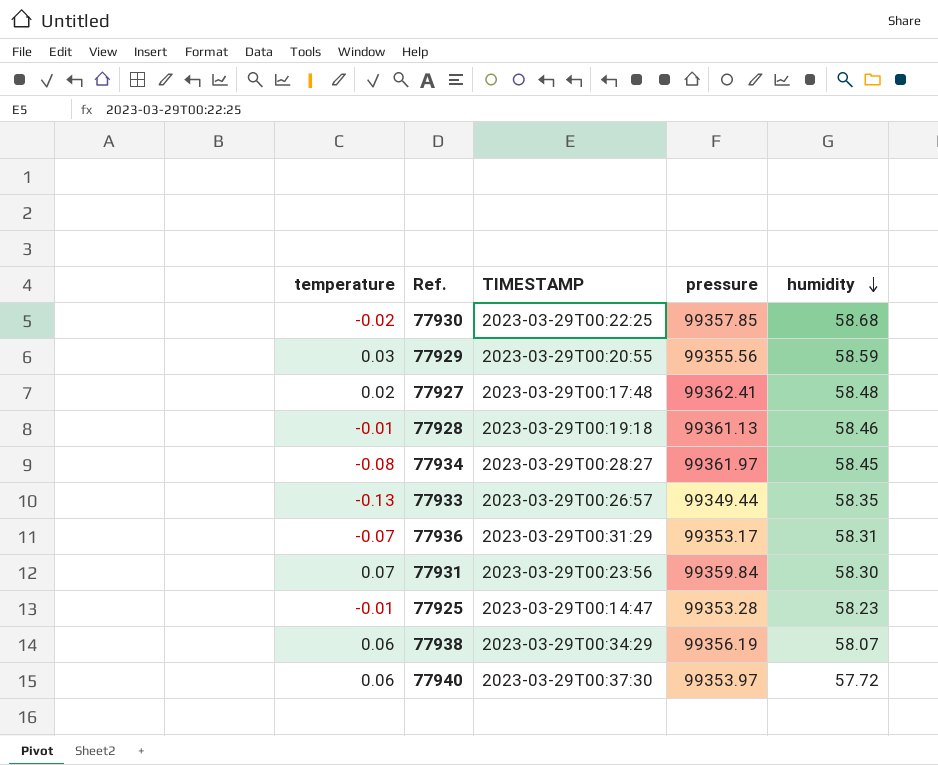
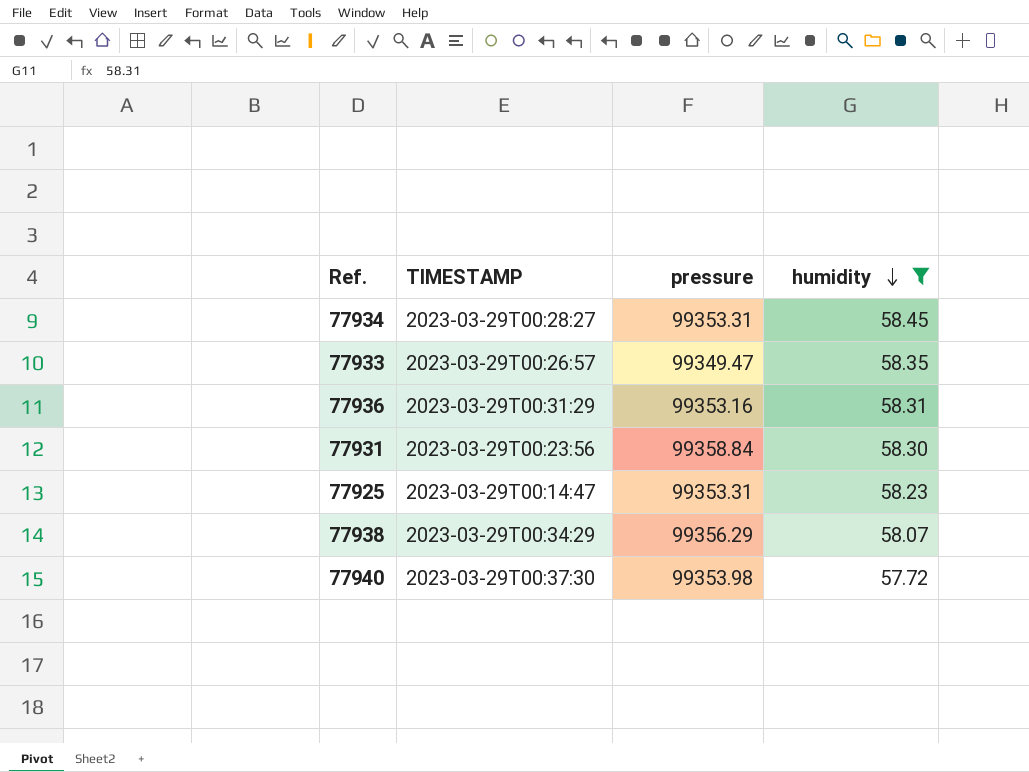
filter: none -> humidity <= 58.45
column temperature | position: 1 -> none
77934 | pressure: 99361.97 -> 99353.31
77933 | pressure: 99349.44 -> 99349.47
77936 | pressure: 99353.17 -> 99353.16
77931 | pressure: 99359.84 -> 99358.84
77925 | pressure: 99353.28 -> 99353.31
77938 | pressure: 99356.19 -> 99356.29
77940 | pressure: 99353.97 -> 99353.98

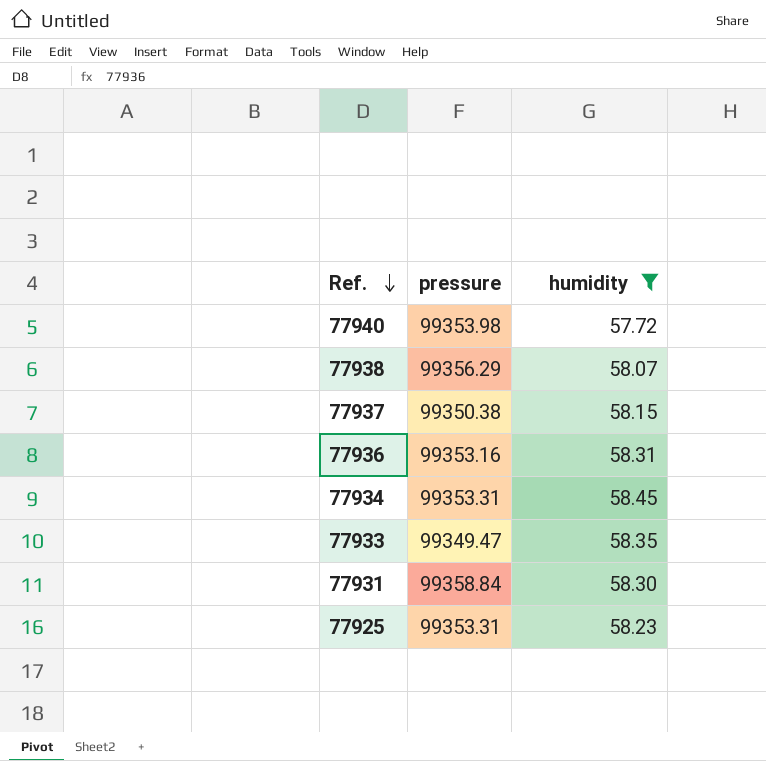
row order: humidity descending -> Ref. descending
column TIMESTAMP | position: 2 -> none
row 77937: none -> 99350.38 | 58.15

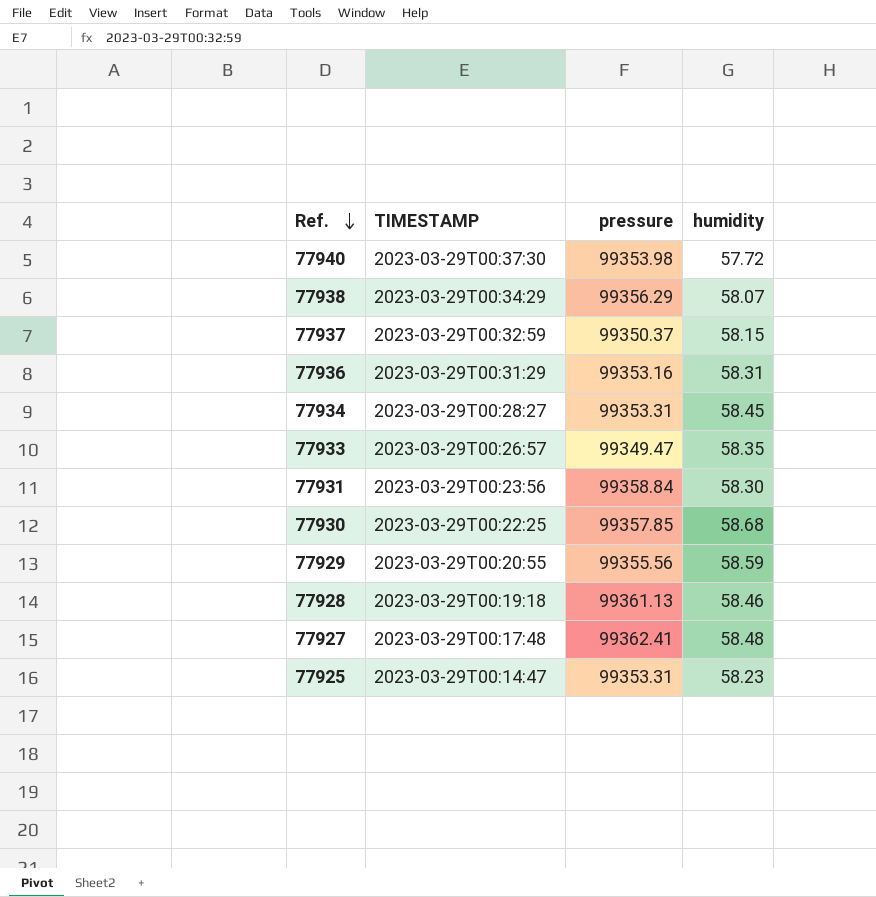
filter: humidity <= 58.45 -> none
column TIMESTAMP | position: none -> 2
77937 | pressure: 99350.38 -> 99350.37

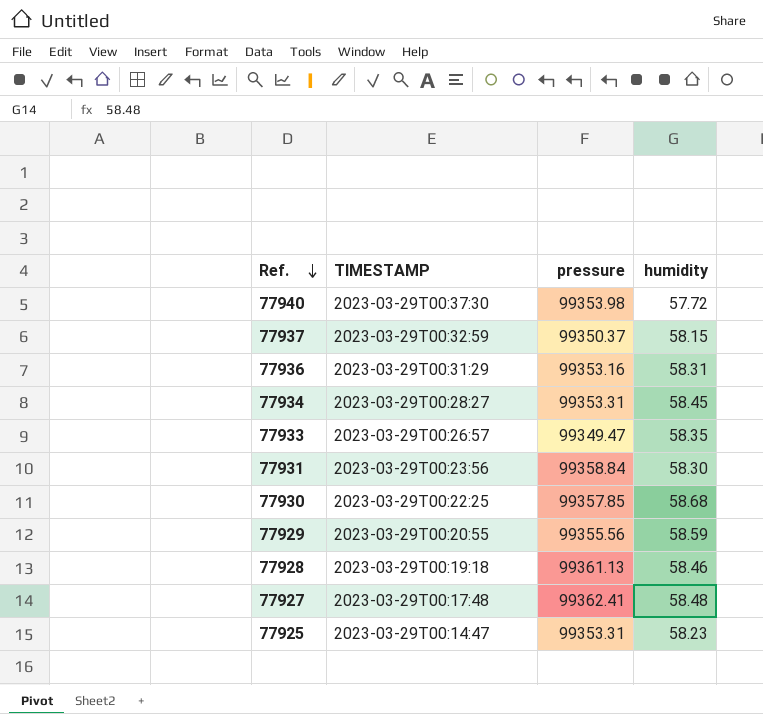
row 77938: 2023-03-29T00:34:29 | 99356.29 | 58.07 -> none

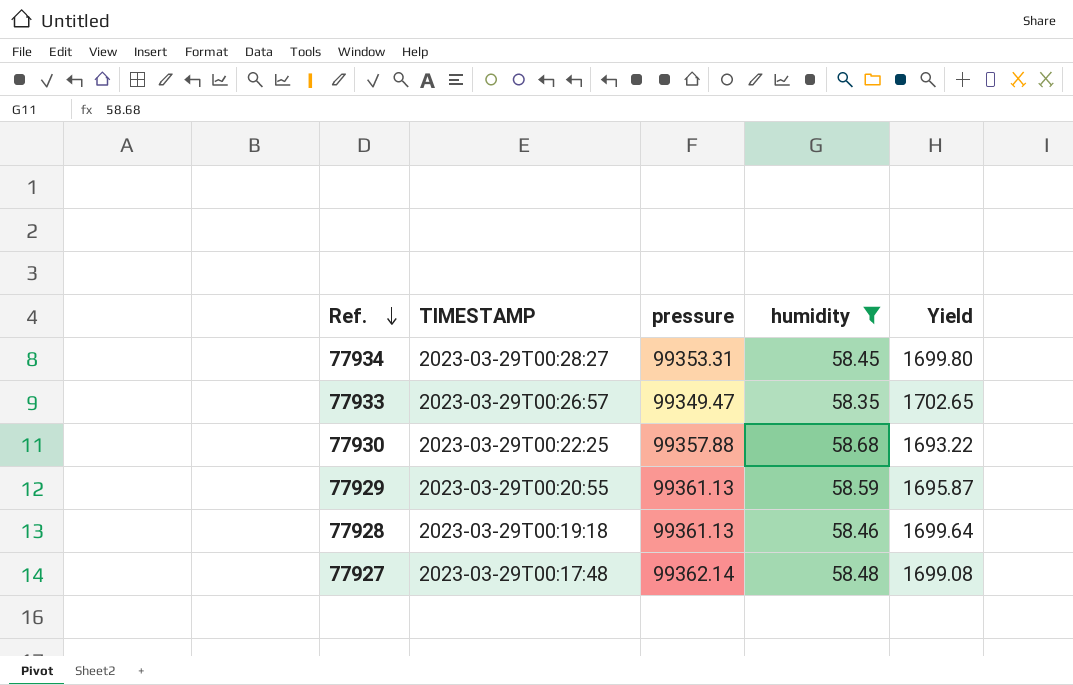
filter: none -> humidity >= 58.35
column Yield | formula: none -> [pressure] / [humidity]
77930 | pressure: 99357.85 -> 99357.88
77929 | pressure: 99355.56 -> 99361.13
77927 | pressure: 99362.41 -> 99362.14

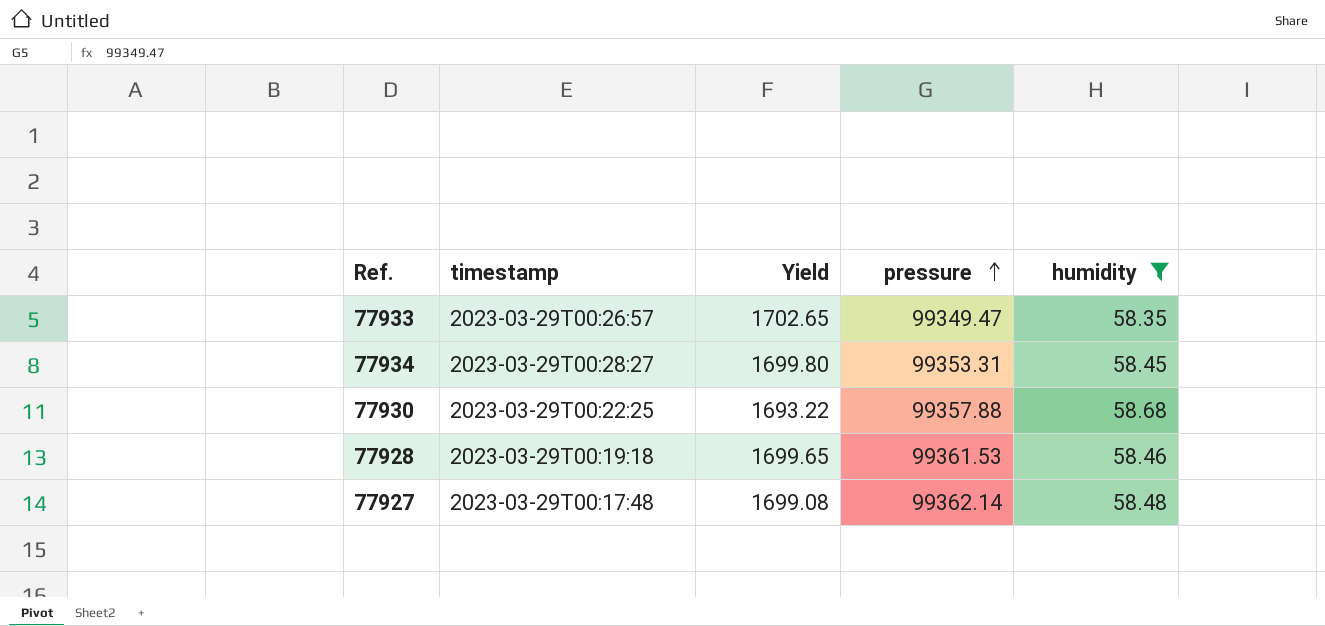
row order: Ref. descending -> pressure ascending
column name: TIMESTAMP -> timestamp
column Yield | position: 5 -> 3
row 77929: 2023-03-29T00:20:55 | 99361.13 | 58.59 | 1695.87 -> none
77928 | Yield: 1699.64 -> 1699.65
77928 | pressure: 99361.13 -> 99361.53

